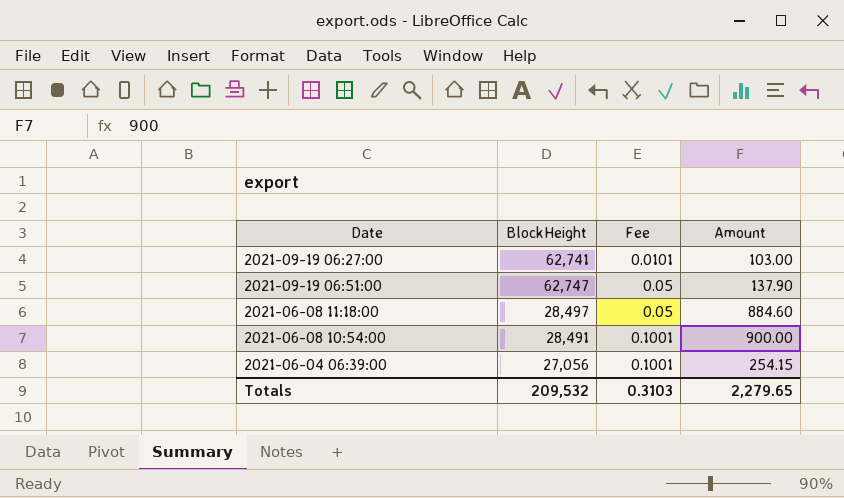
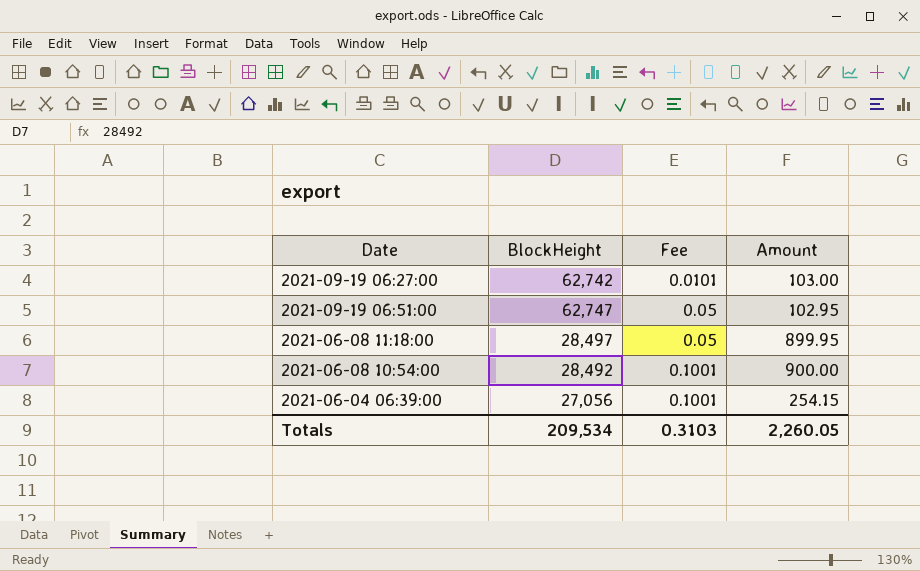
2021-09-19 06:27:00 | BlockHeight: 62,741 -> 62,742
2021-09-19 06:51:00 | Amount: 137.90 -> 102.95
2021-06-08 11:18:00 | Amount: 884.60 -> 899.95
2021-06-08 10:54:00 | BlockHeight: 28,491 -> 28,492
Totals | BlockHeight: 209,532 -> 209,534
Totals | Amount: 2,279.65 -> 2,260.05

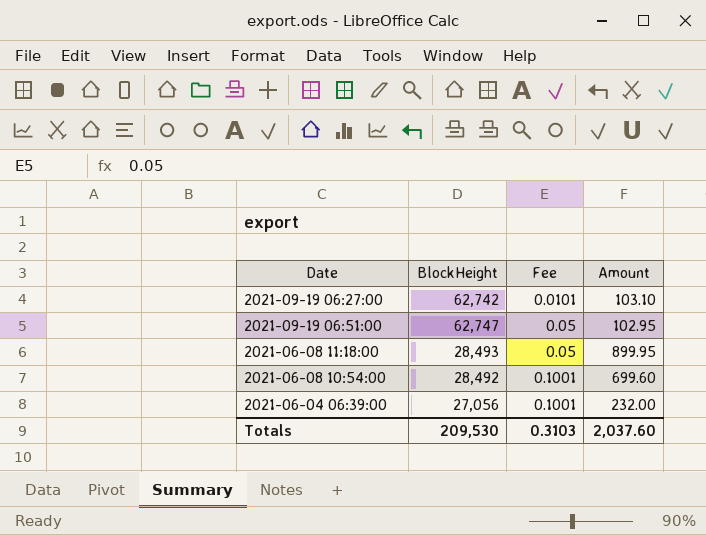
2021-09-19 06:27:00 | Amount: 103.00 -> 103.10
2021-06-08 11:18:00 | BlockHeight: 28,497 -> 28,493
2021-06-08 10:54:00 | Amount: 900.00 -> 699.60
2021-06-04 06:39:00 | Amount: 254.15 -> 232.00
Totals | BlockHeight: 209,534 -> 209,530
Totals | Amount: 2,260.05 -> 2,037.60

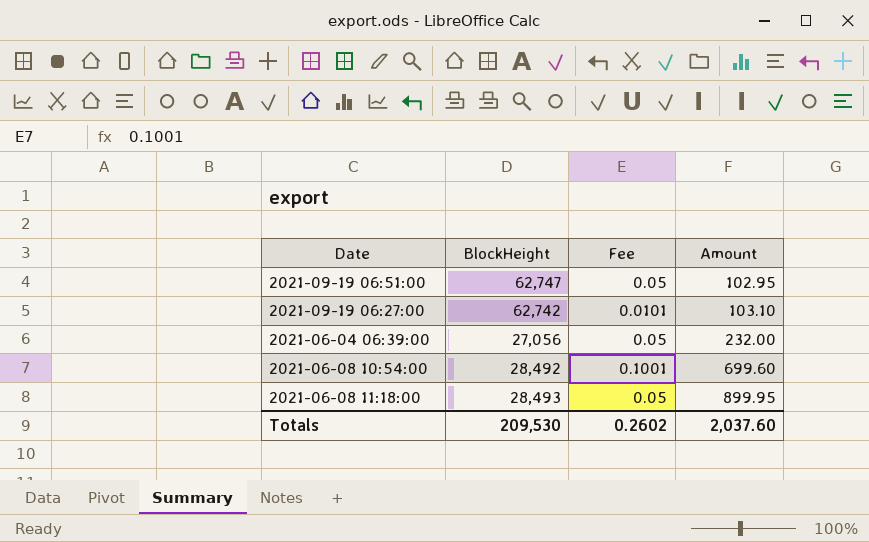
row order: Fee ascending -> Amount ascending
2021-06-04 06:39:00 | Fee: 0.1001 -> 0.05
Totals | Fee: 0.3103 -> 0.2602

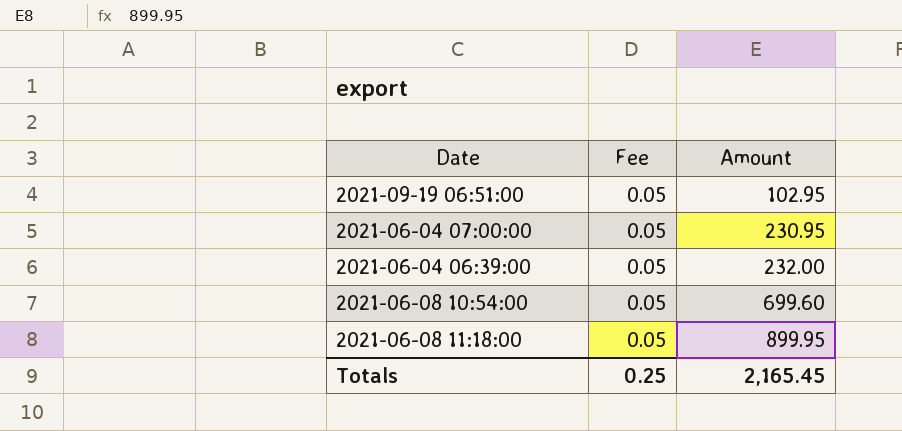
column BlockHeight | position: 2 -> none
row 2021-09-19 06:27:00: 62,742 | 0.0101 | 103.10 -> none
row 2021-06-04 07:00:00: none -> 0.05 | 230.95
2021-06-08 10:54:00 | Fee: 0.1001 -> 0.05
Totals | Fee: 0.2602 -> 0.25
Totals | Amount: 2,037.60 -> 2,165.45

